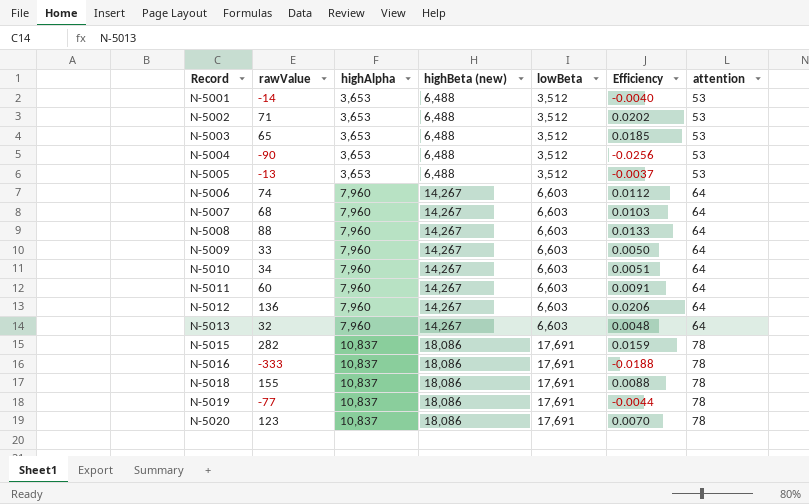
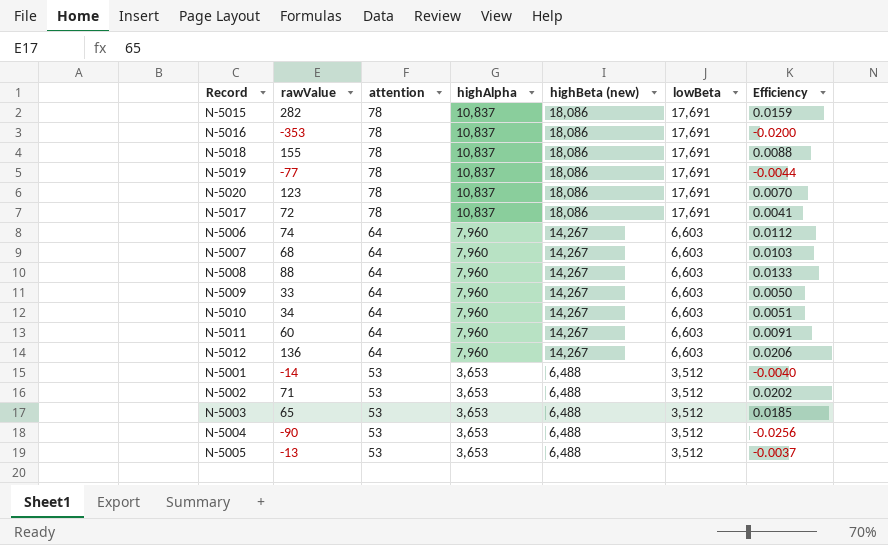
row order: Record ascending -> attention descending
column attention | position: 7 -> 3
row N-5013: 32 | 7,960 | 14,267 | 6,603 | 0.0048 | 64 -> none
N-5016 | rawValue: -333 -> -353
N-5016 | Efficiency: -0.0188 -> -0.0200
row N-5017: none -> 72 | 78 | 10,837 | 18,086 | 17,691 | 0.0041

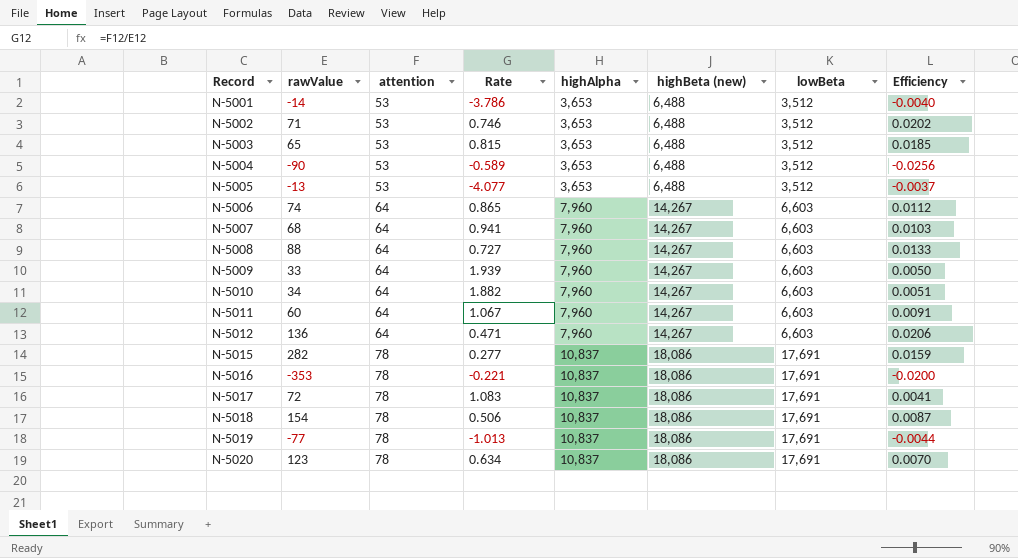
row order: attention descending -> Record ascending
column Rate | formula: none -> [attention] / [rawValue]
N-5018 | rawValue: 155 -> 154
N-5018 | Efficiency: 0.0088 -> 0.0087

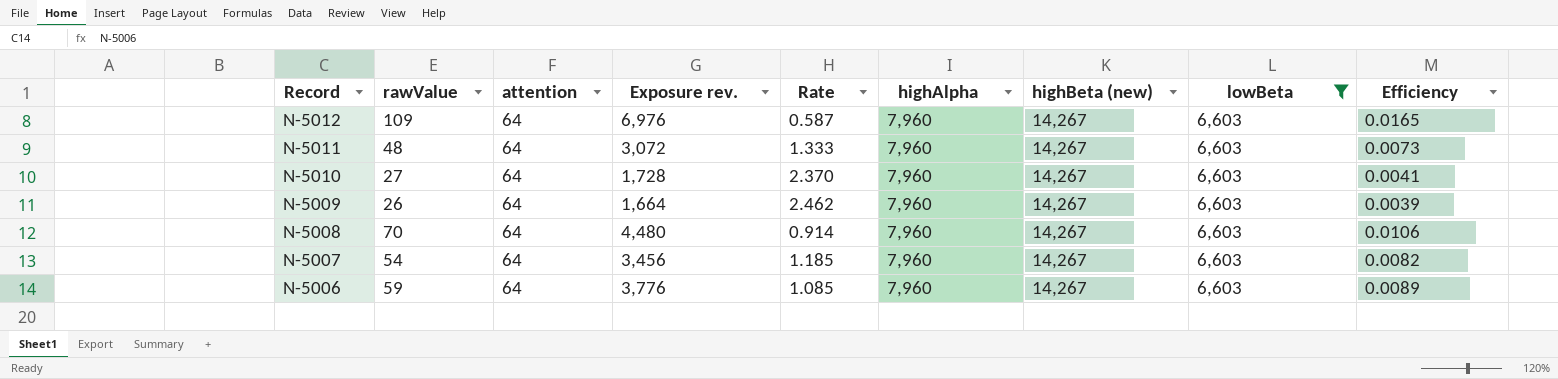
filter: none -> lowBeta = 6,603
row order: Record ascending -> Record descending
column Exposure rev. | formula: none -> [rawValue] * [attention]
N-5012 | rawValue: 136 -> 109
N-5012 | Rate: 0.471 -> 0.587
N-5012 | Efficiency: 0.0206 -> 0.0165
N-5011 | rawValue: 60 -> 48
N-5011 | Rate: 1.067 -> 1.333
N-5011 | Efficiency: 0.0091 -> 0.0073
N-5010 | rawValue: 34 -> 27
N-5010 | Rate: 1.882 -> 2.370
N-5010 | Efficiency: 0.0051 -> 0.0041
N-5009 | rawValue: 33 -> 26
N-5009 | Rate: 1.939 -> 2.462
N-5009 | Efficiency: 0.0050 -> 0.0039
N-5008 | rawValue: 88 -> 70
N-5008 | Rate: 0.727 -> 0.914
N-5008 | Efficiency: 0.0133 -> 0.0106
N-5007 | rawValue: 68 -> 54
N-5007 | Rate: 0.941 -> 1.185
N-5007 | Efficiency: 0.0103 -> 0.0082
N-5006 | rawValue: 74 -> 59
N-5006 | Rate: 0.865 -> 1.085
N-5006 | Efficiency: 0.0112 -> 0.0089

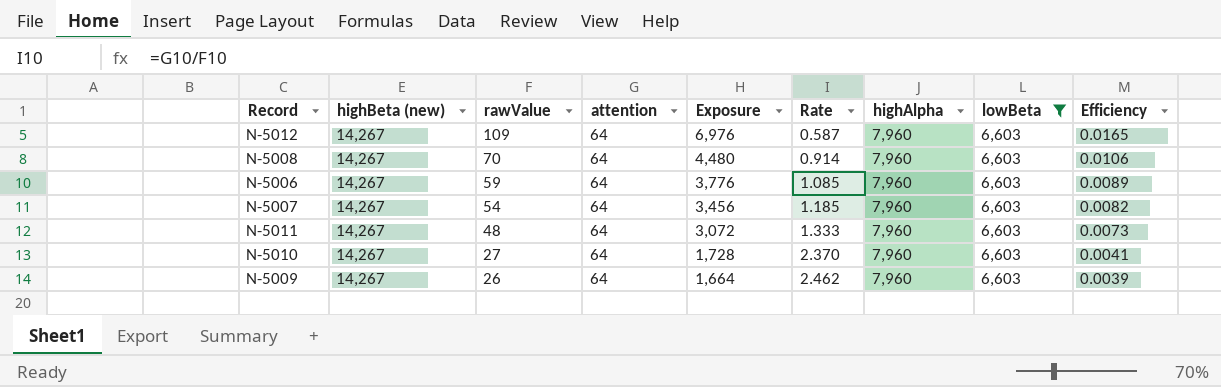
row order: Record descending -> rawValue descending
column highBeta (new) | position: 7 -> 2
column name: Exposure rev. -> Exposure

